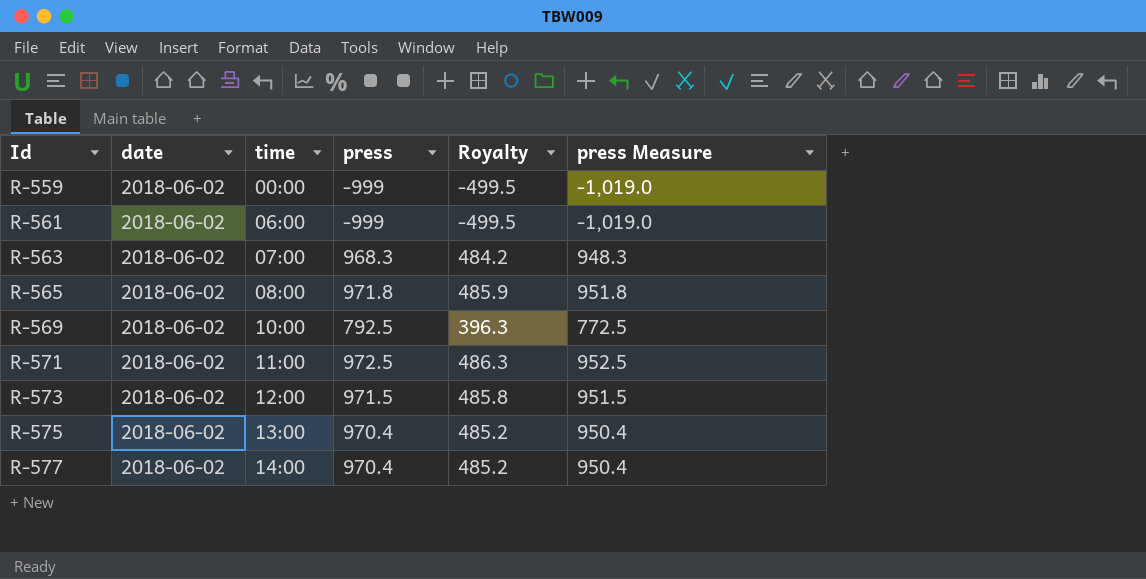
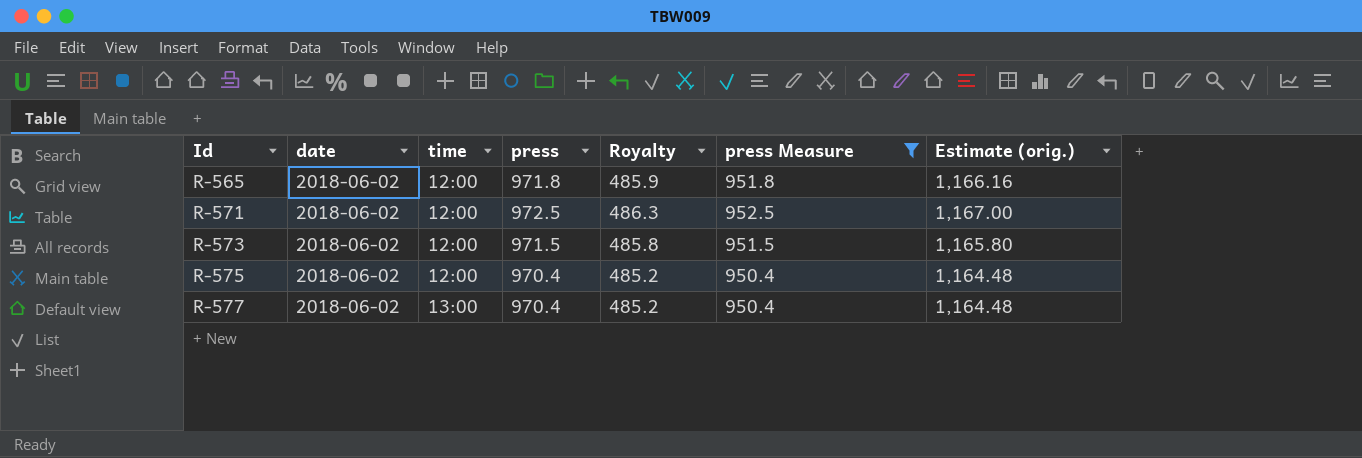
filter: none -> press Measure >= 950.4
column Estimate (orig.) | formula: none -> [press] * 1.2
R-565 | time: 08:00 -> 12:00
R-571 | time: 11:00 -> 12:00
R-575 | time: 13:00 -> 12:00
R-577 | time: 14:00 -> 13:00

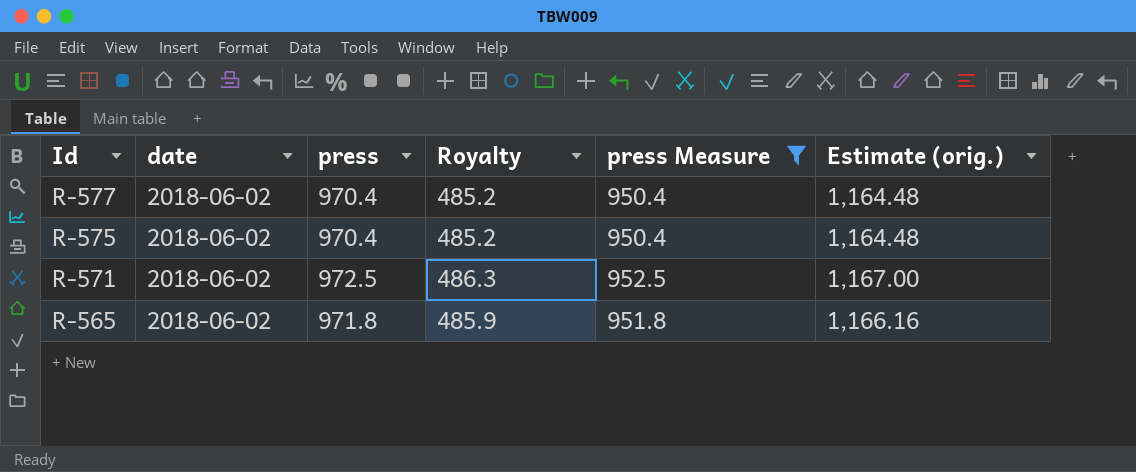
row order: Id ascending -> Id descending
column time | position: 3 -> none
row R-573: 2018-06-02 | 12:00 | 971.5 | 485.8 | 951.5 | 1,165.80 -> none

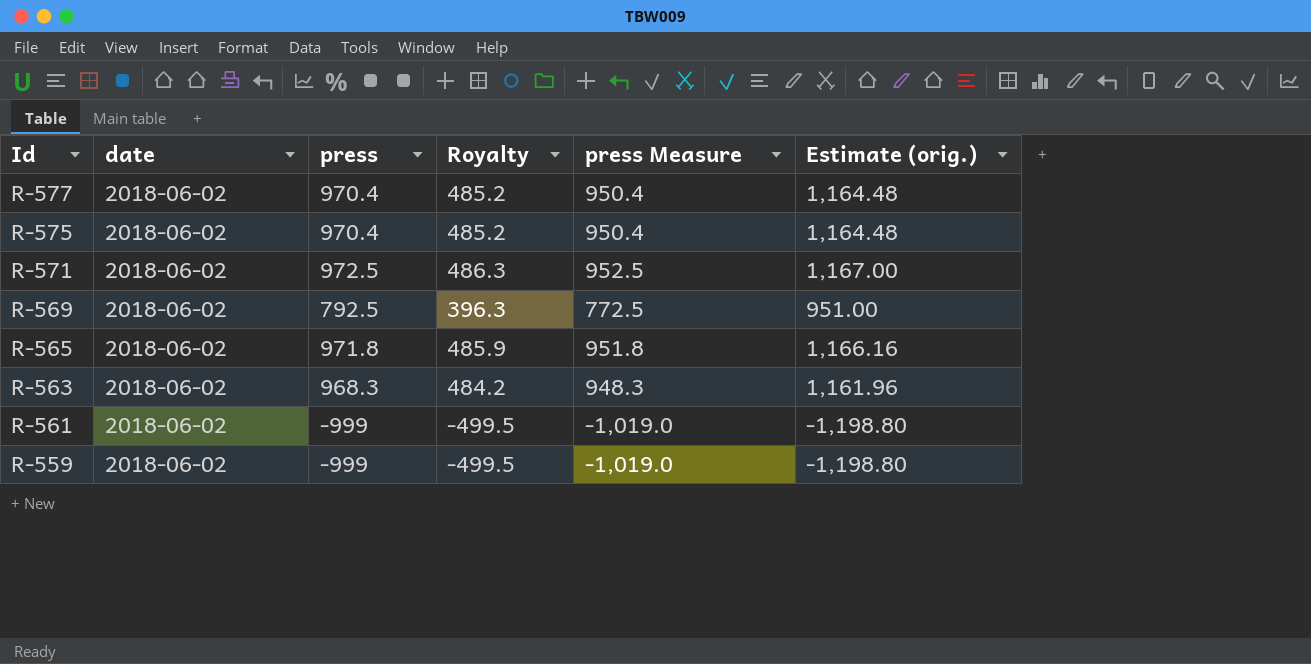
filter: press Measure >= 950.4 -> none

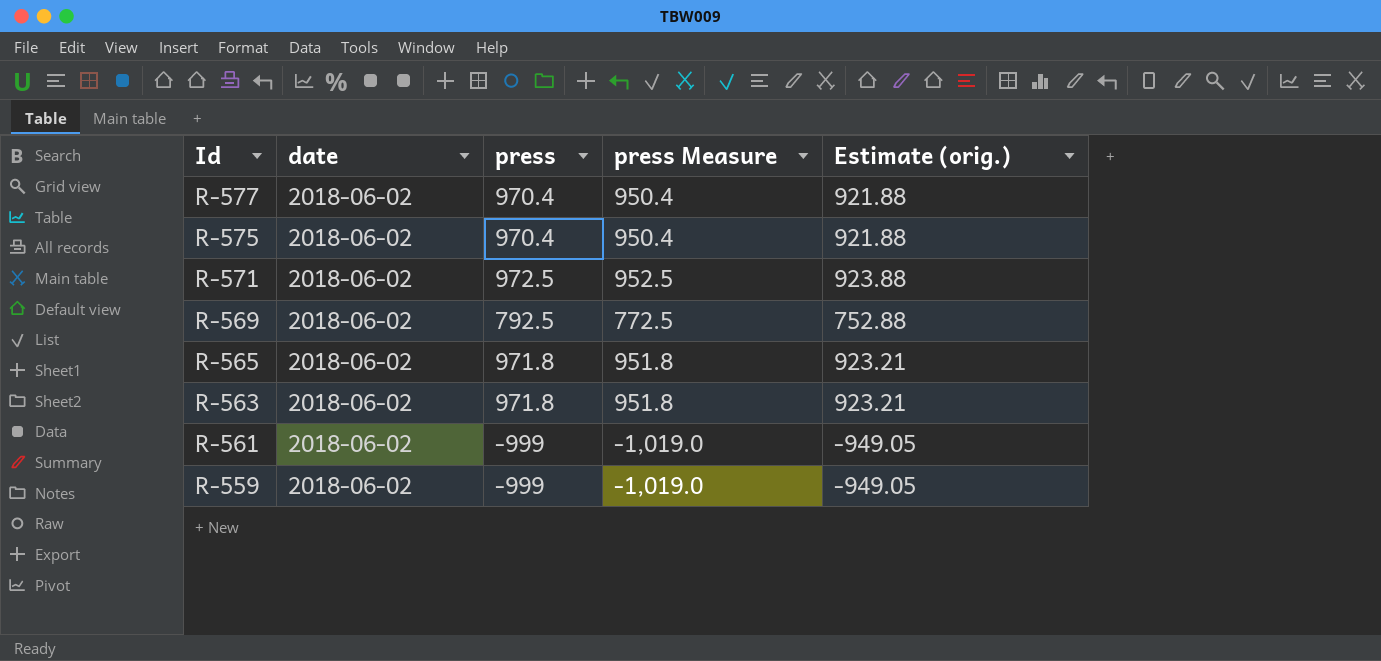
column Royalty | formula: [press] * 0.5 -> none
column Estimate (orig.) | formula: [press] * 1.2 -> [press] * 0.95
R-563 | press: 968.3 -> 971.8
R-563 | press Measure: 948.3 -> 951.8

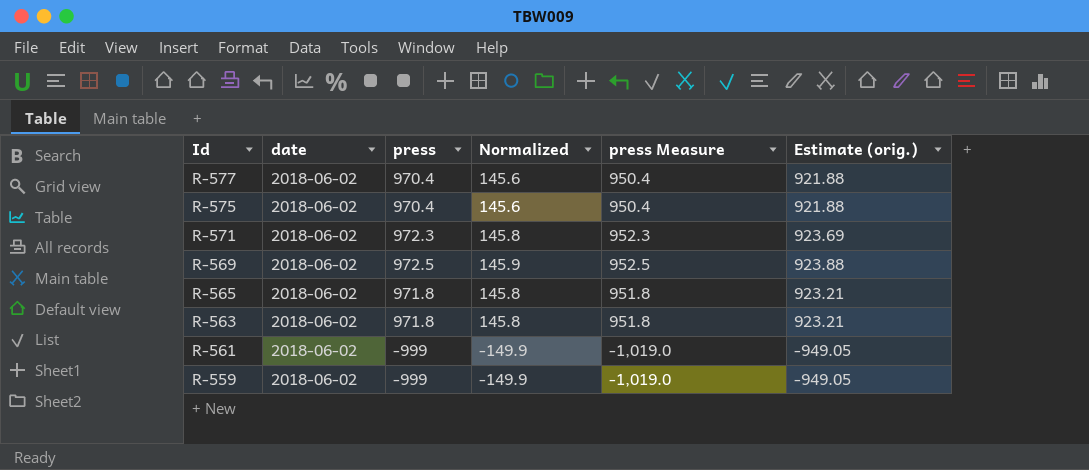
column Normalized | formula: none -> [press] * 0.15
R-571 | press: 972.5 -> 972.3
R-571 | press Measure: 952.5 -> 952.3
R-571 | Estimate (orig.): 923.88 -> 923.69
R-569 | press: 792.5 -> 972.5
R-569 | press Measure: 772.5 -> 952.5
R-569 | Estimate (orig.): 752.88 -> 923.88

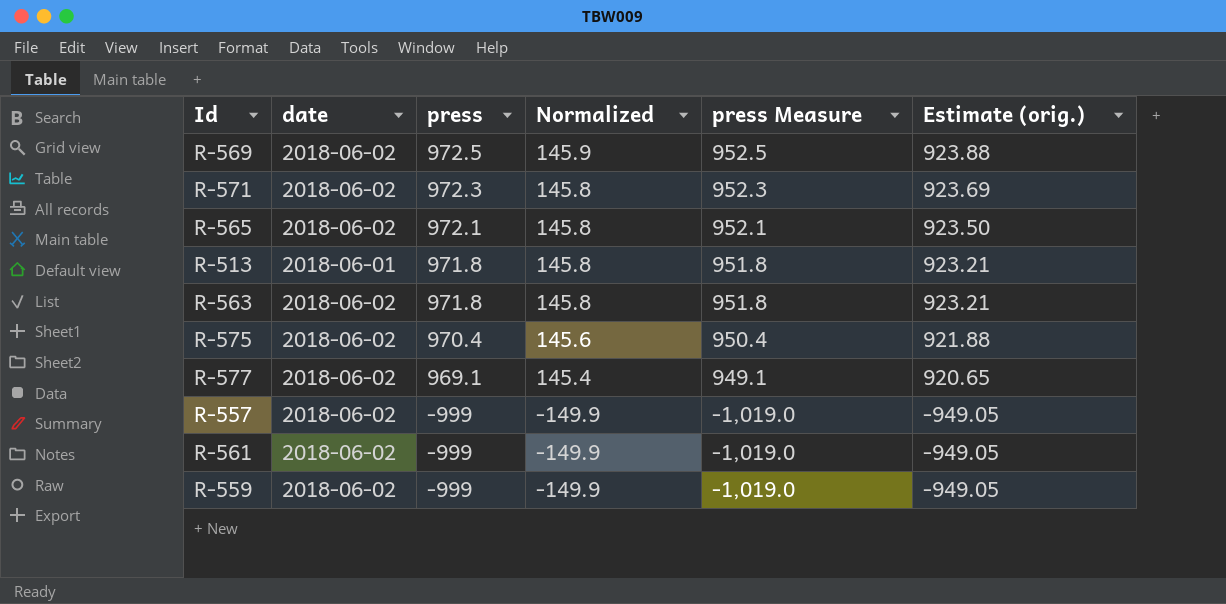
row order: Id descending -> press descending
R-565 | press: 971.8 -> 972.1
R-565 | press Measure: 951.8 -> 952.1
R-565 | Estimate (orig.): 923.21 -> 923.50
row R-513: none -> 2018-06-01 | 971.8 | 145.8 | 951.8 | 923.21
R-577 | press: 970.4 -> 969.1
R-577 | Normalized: 145.6 -> 145.4
R-577 | press Measure: 950.4 -> 949.1
R-577 | Estimate (orig.): 921.88 -> 920.65
row R-557: none -> 2018-06-02 | -999 | -149.9 | -1,019.0 | -949.05

